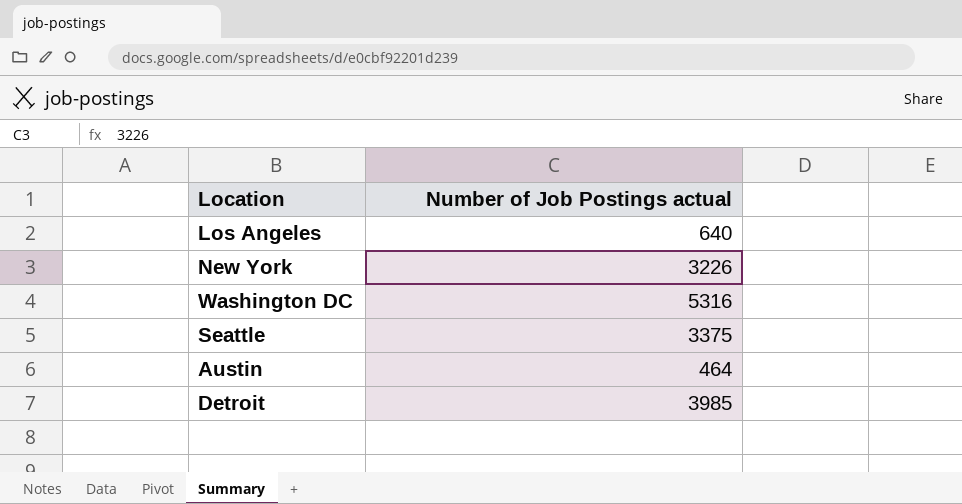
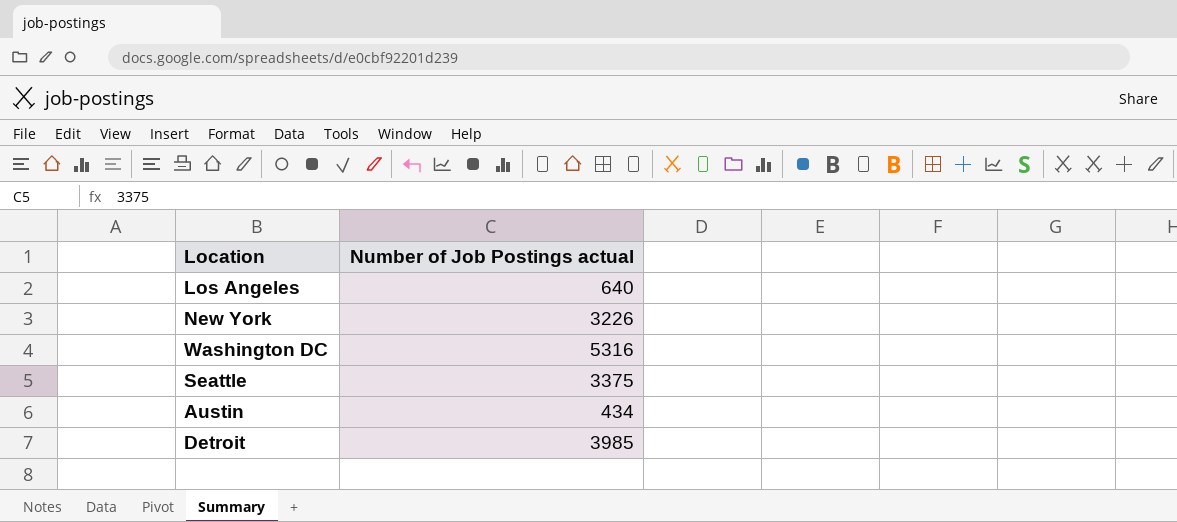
Austin | Number of Job Postings actual: 464 -> 434

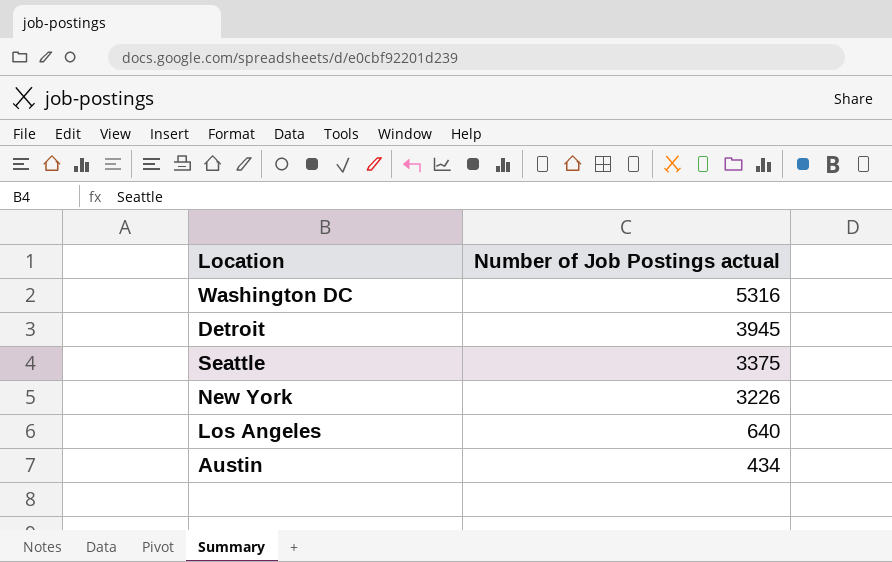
row order: none -> Number of Job Postings actual descending
Detroit | Number of Job Postings actual: 3985 -> 3945

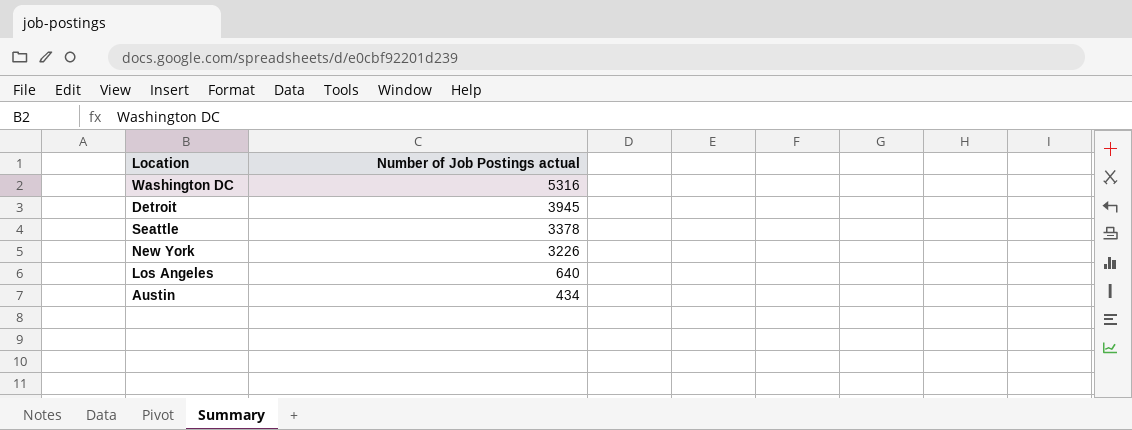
Seattle | Number of Job Postings actual: 3375 -> 3378

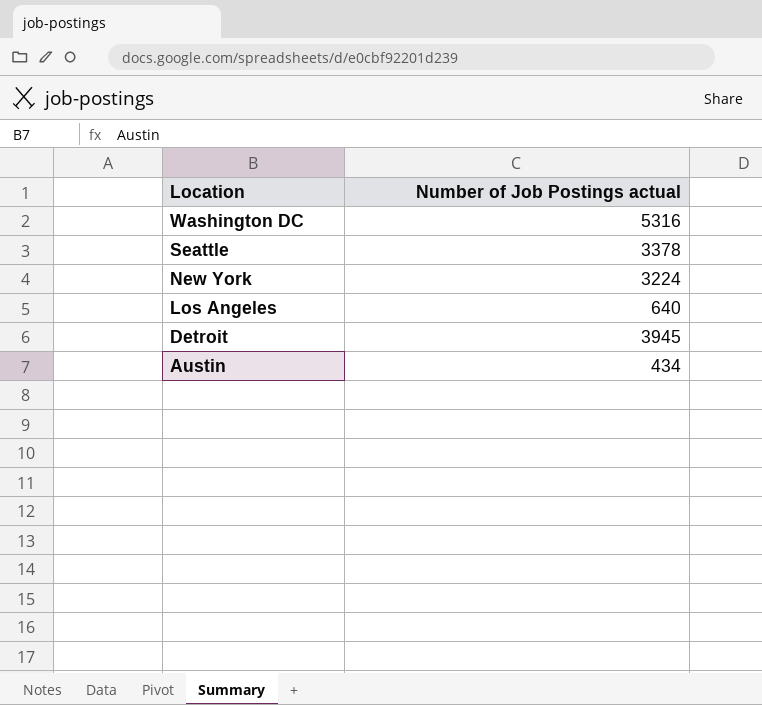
row order: Number of Job Postings actual descending -> Location descending
New York | Number of Job Postings actual: 3226 -> 3224

